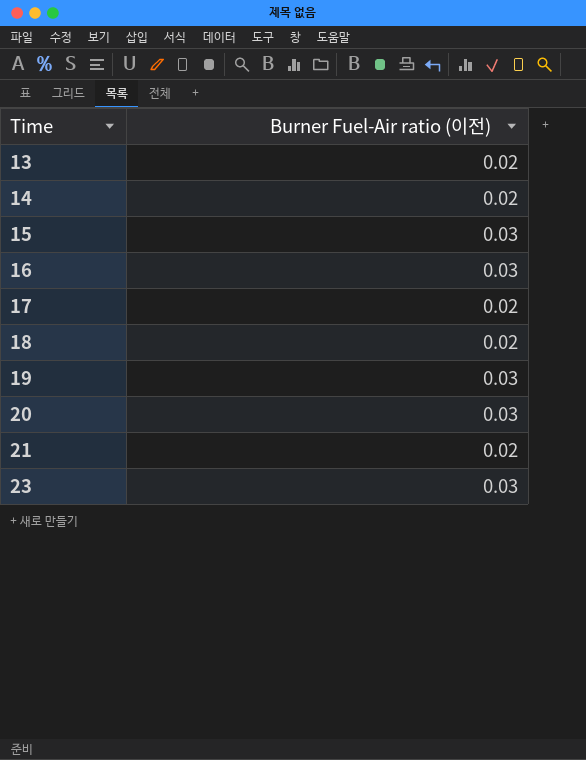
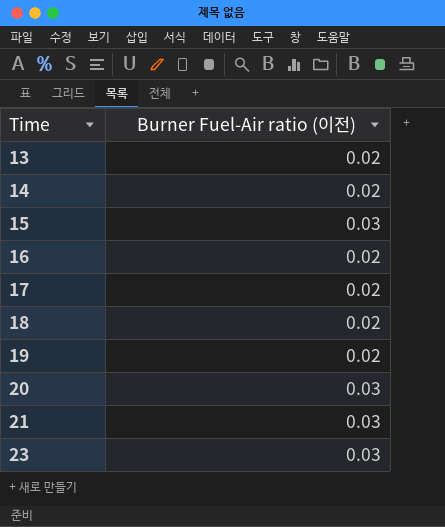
16 | Burner Fuel-Air ratio (이전): 0.03 -> 0.02
19 | Burner Fuel-Air ratio (이전): 0.03 -> 0.02
21 | Burner Fuel-Air ratio (이전): 0.02 -> 0.03

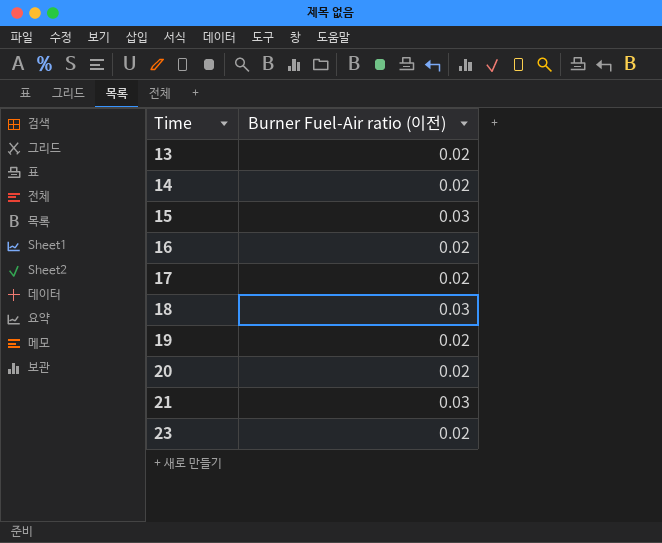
18 | Burner Fuel-Air ratio (이전): 0.02 -> 0.03
20 | Burner Fuel-Air ratio (이전): 0.03 -> 0.02
23 | Burner Fuel-Air ratio (이전): 0.03 -> 0.02

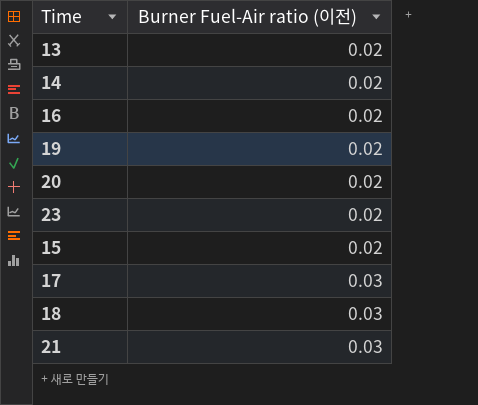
row order: Time ascending -> Burner Fuel-Air ratio (이전) ascending
15 | Burner Fuel-Air ratio (이전): 0.03 -> 0.02
17 | Burner Fuel-Air ratio (이전): 0.02 -> 0.03

